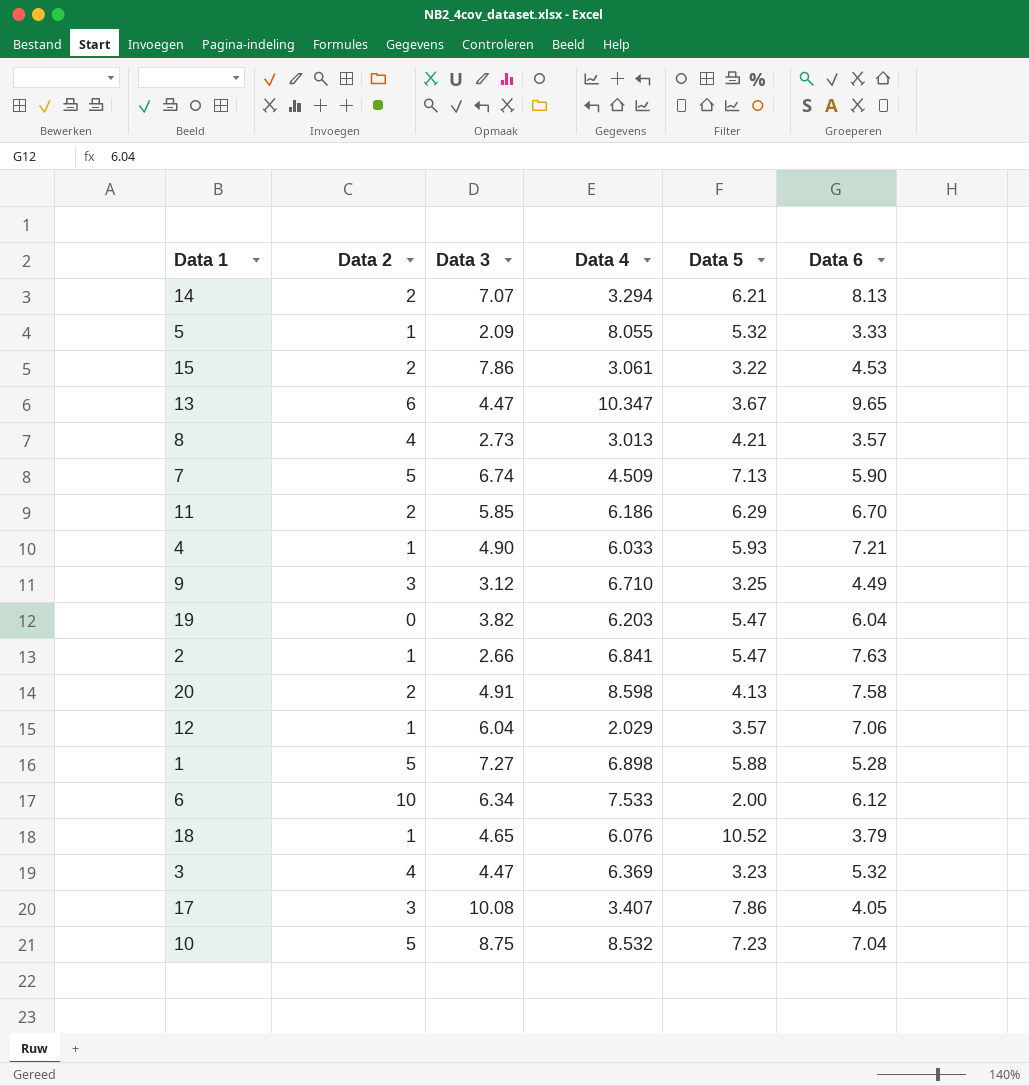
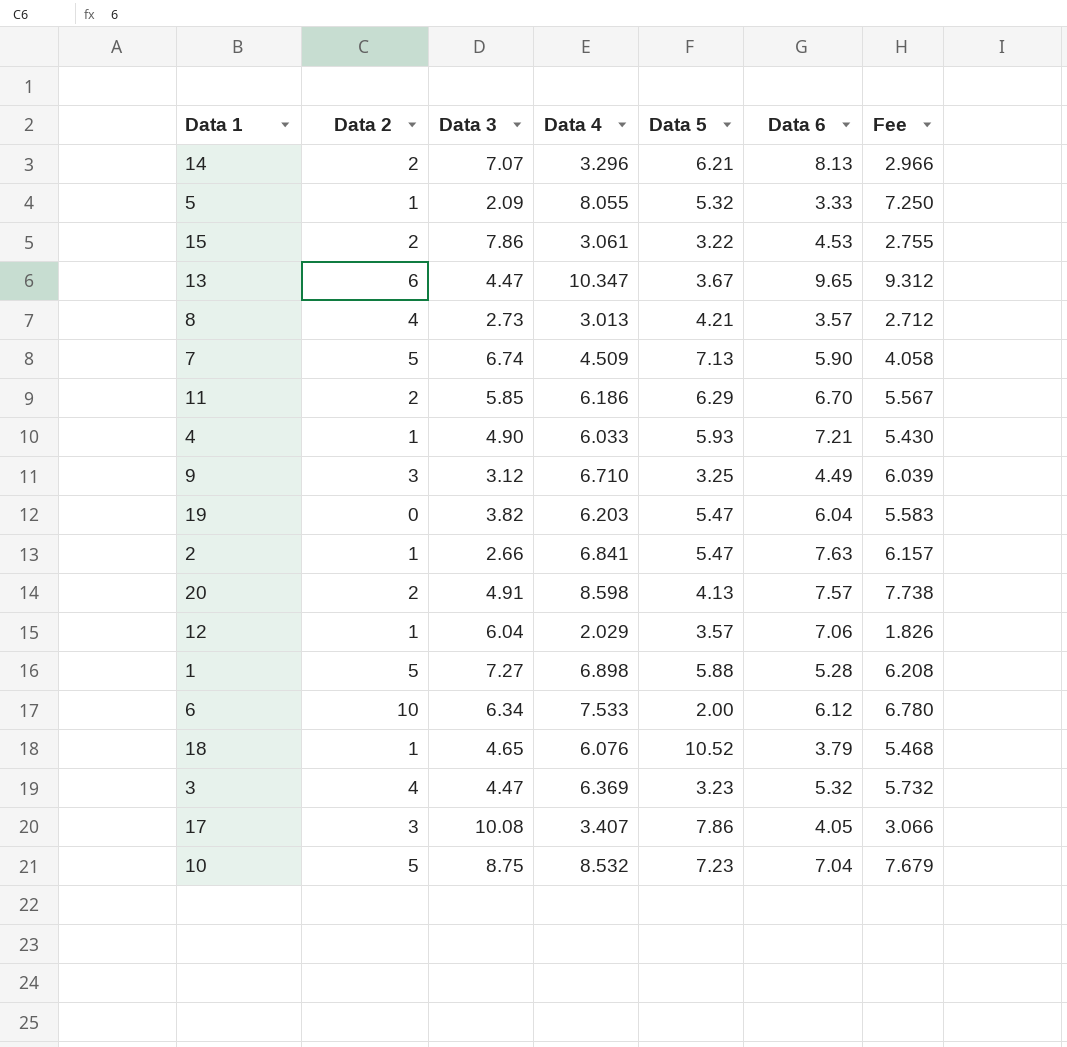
column Fee | formula: none -> [Data 4] * 0.9
14 | Data 4: 3.294 -> 3.296
20 | Data 6: 7.58 -> 7.57

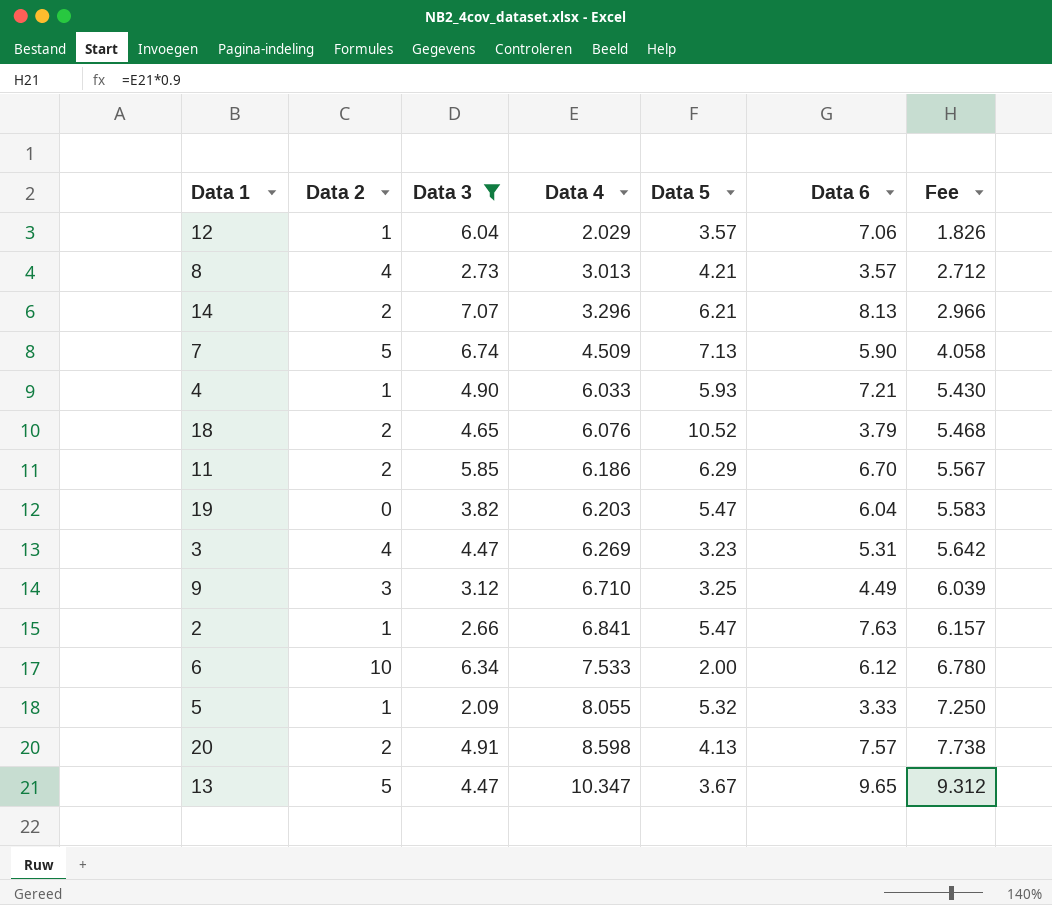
filter: none -> Data 3 <= 7.07
row order: none -> Data 4 ascending
18 | Data 2: 1 -> 2
3 | Data 4: 6.369 -> 6.269
3 | Data 6: 5.32 -> 5.31
3 | Fee: 5.732 -> 5.642
13 | Data 2: 6 -> 5

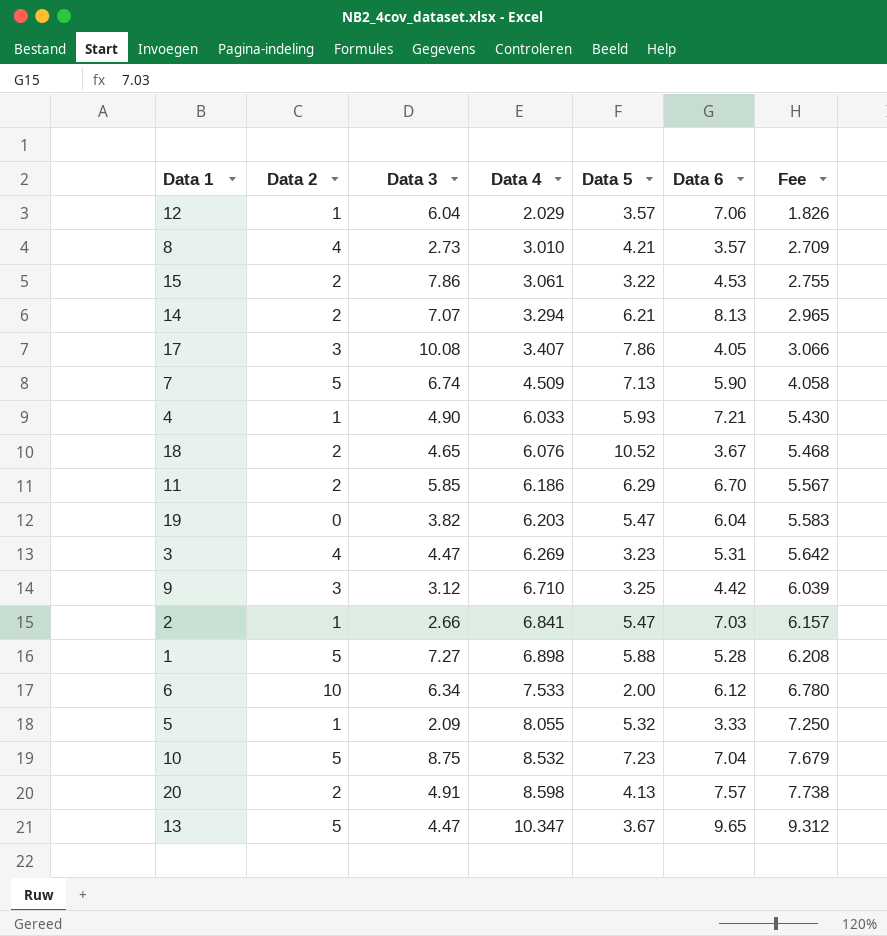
filter: Data 3 <= 7.07 -> none
8 | Data 4: 3.013 -> 3.010
8 | Fee: 2.712 -> 2.709
14 | Data 4: 3.296 -> 3.294
14 | Fee: 2.966 -> 2.965
18 | Data 6: 3.79 -> 3.67
9 | Data 6: 4.49 -> 4.42
2 | Data 6: 7.63 -> 7.03

